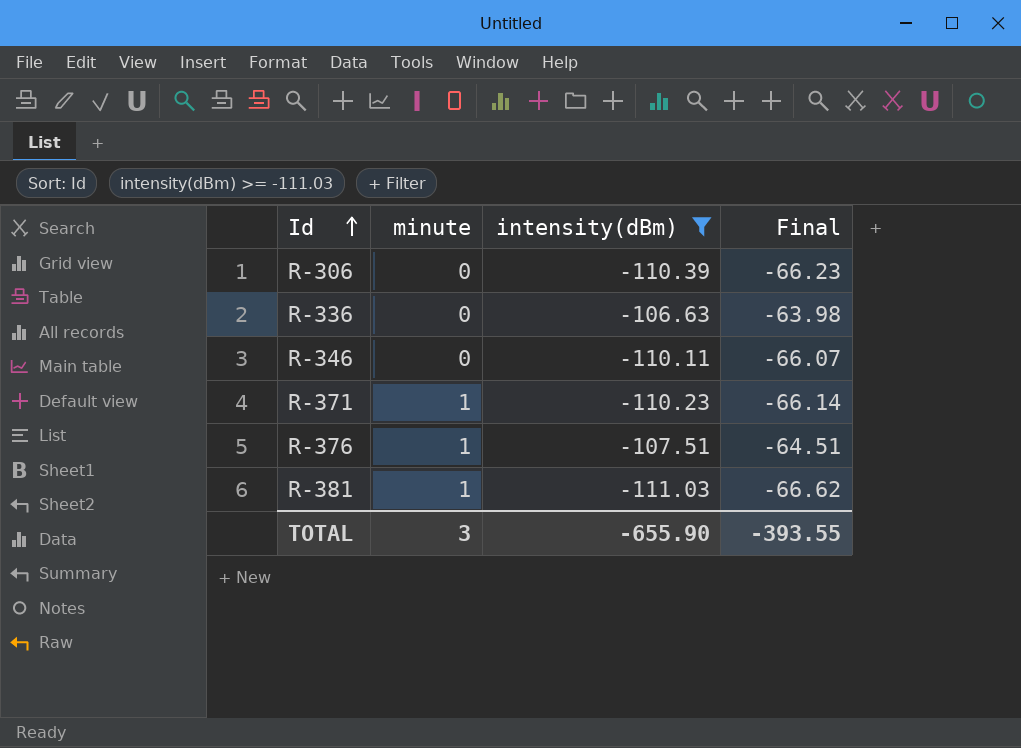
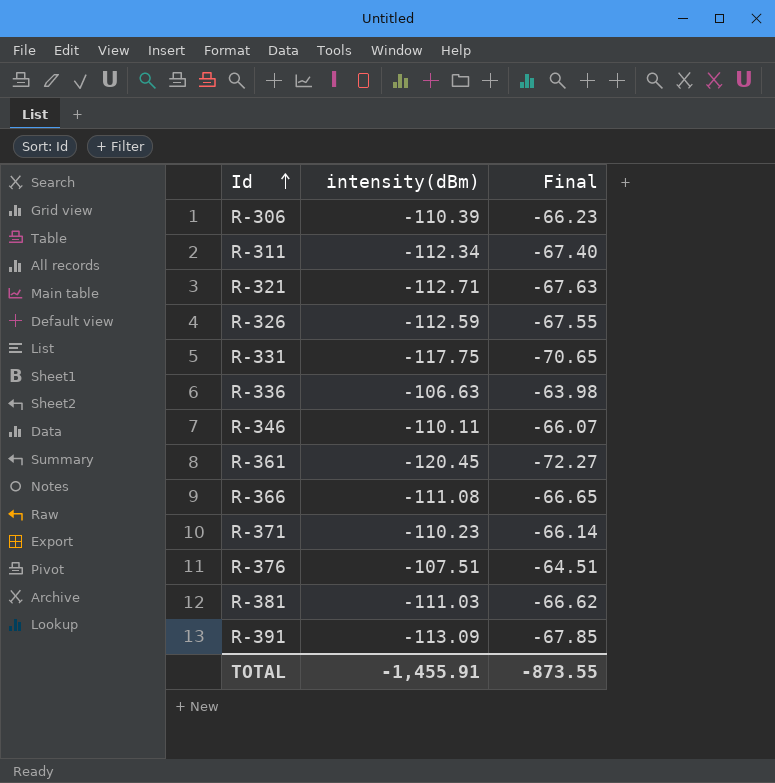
filter: intensity(dBm) >= -111.03 -> none
column minute | position: 2 -> none
TOTAL | intensity(dBm): -655.90 -> -1,455.91
TOTAL | Final: -393.55 -> -873.55

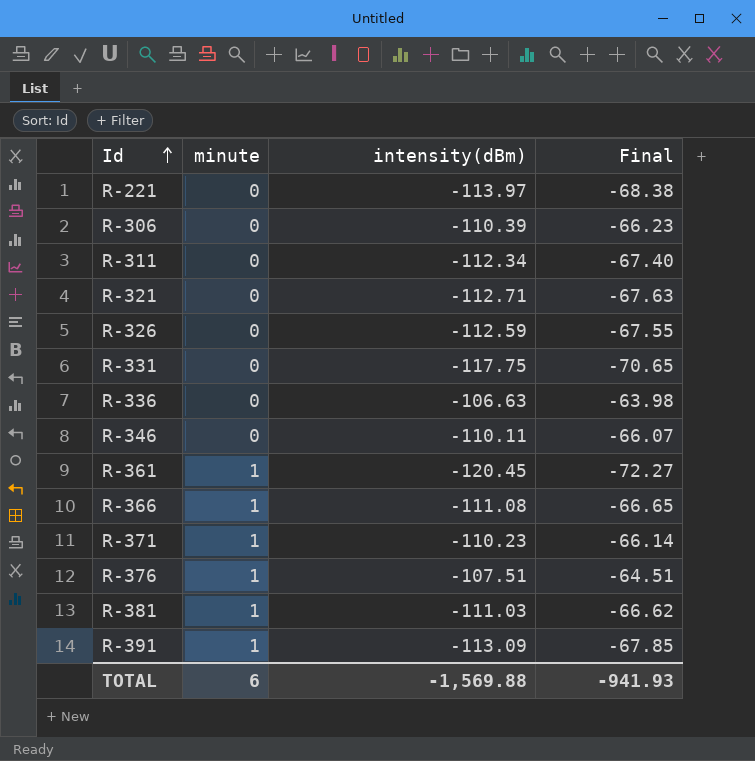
column minute | position: none -> 2
row R-221: none -> 0 | -113.97 | -68.38
TOTAL | intensity(dBm): -1,455.91 -> -1,569.88
TOTAL | Final: -873.55 -> -941.93

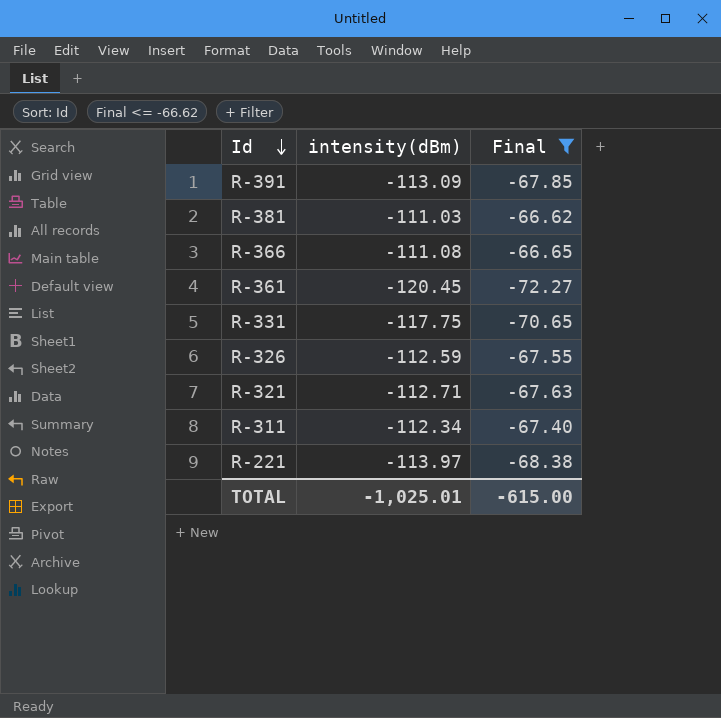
filter: none -> Final <= -66.62
row order: Id ascending -> Id descending
column minute | position: 2 -> none
TOTAL | intensity(dBm): -1,569.88 -> -1,025.01
TOTAL | Final: -941.93 -> -615.00

